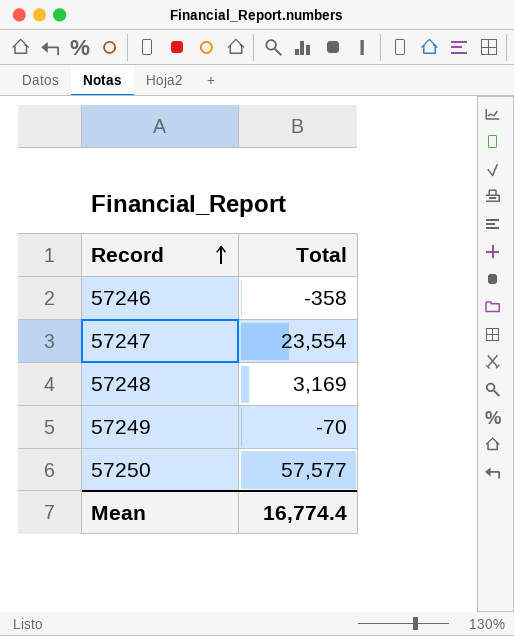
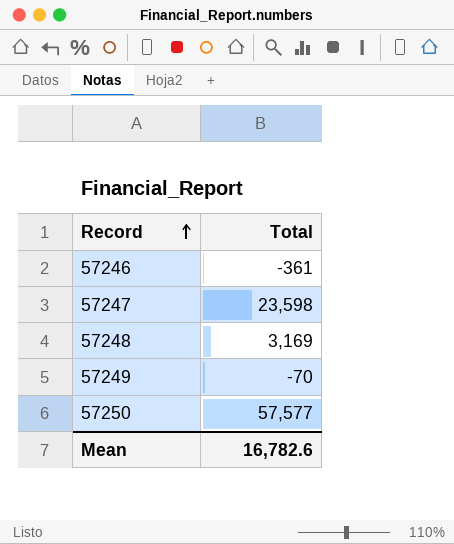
57246 | Total: -358 -> -361
57247 | Total: 23,554 -> 23,598
Mean | Total: 16,774.4 -> 16,782.6

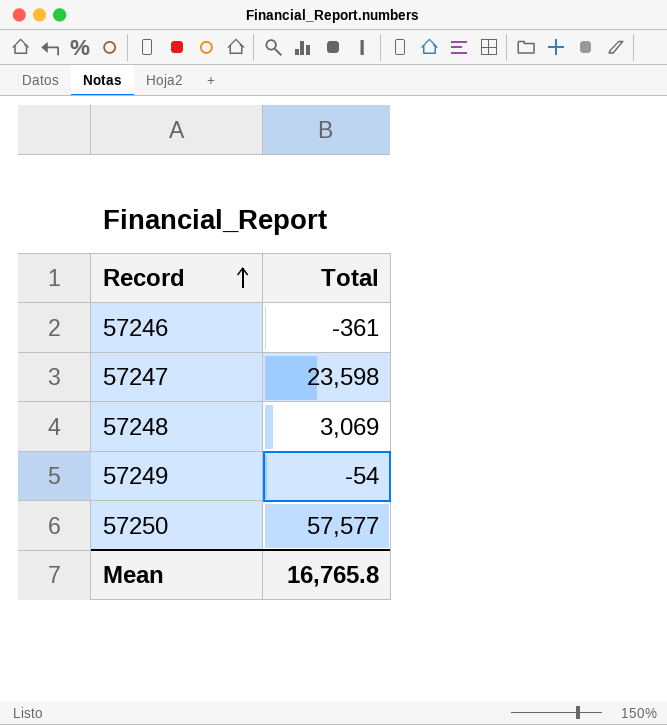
57248 | Total: 3,169 -> 3,069
57249 | Total: -70 -> -54
Mean | Total: 16,782.6 -> 16,765.8

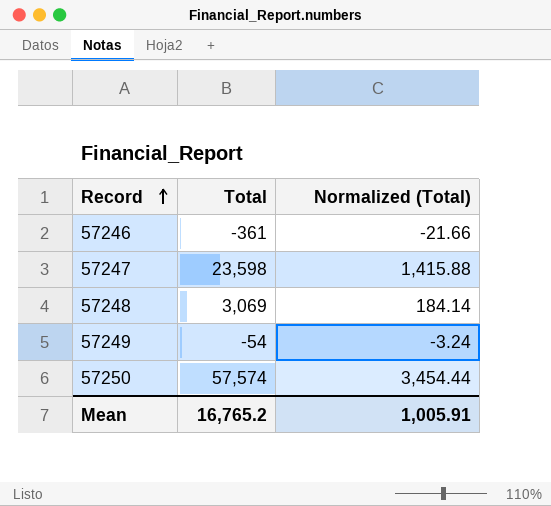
column Normalized (Total) | formula: none -> [Total] * 0.06
57250 | Total: 57,577 -> 57,574
Mean | Total: 16,765.8 -> 16,765.2

